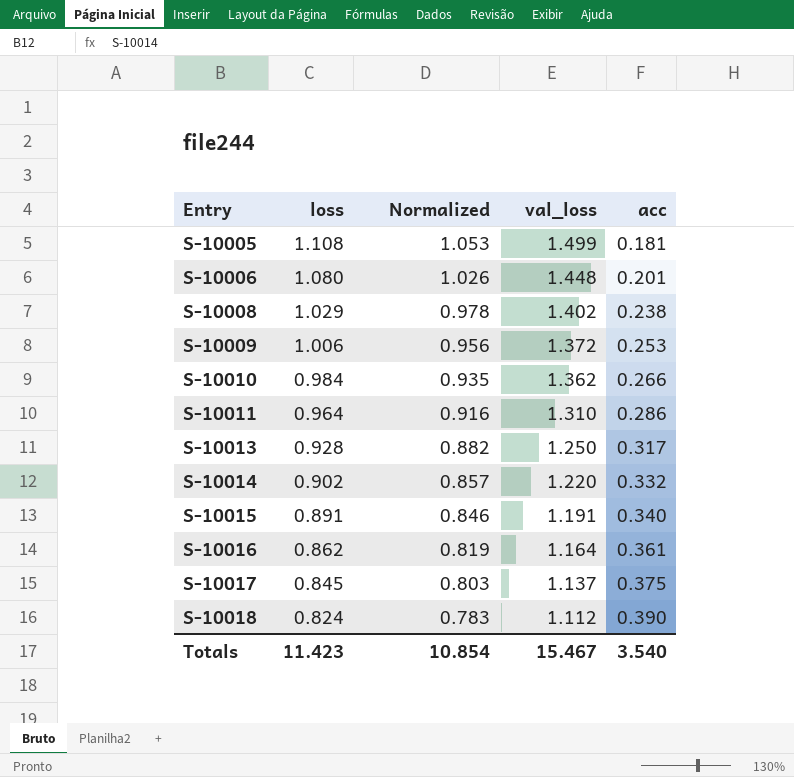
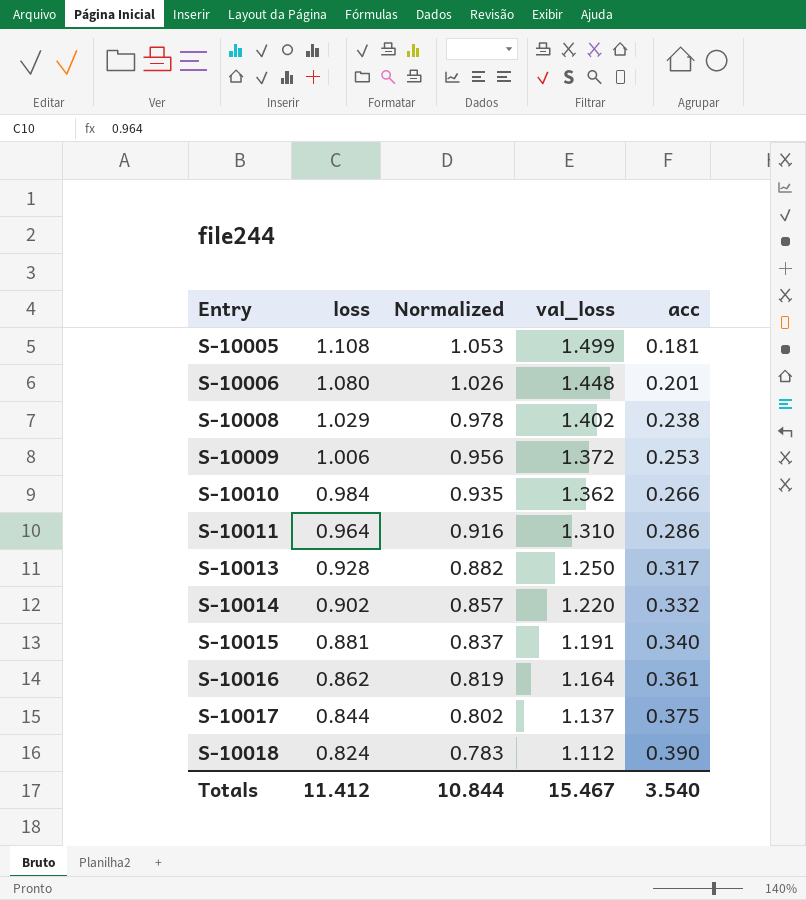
S-10015 | loss: 0.891 -> 0.881
S-10015 | Normalized: 0.846 -> 0.837
S-10017 | loss: 0.845 -> 0.844
S-10017 | Normalized: 0.803 -> 0.802
Totals | loss: 11.423 -> 11.412
Totals | Normalized: 10.854 -> 10.844

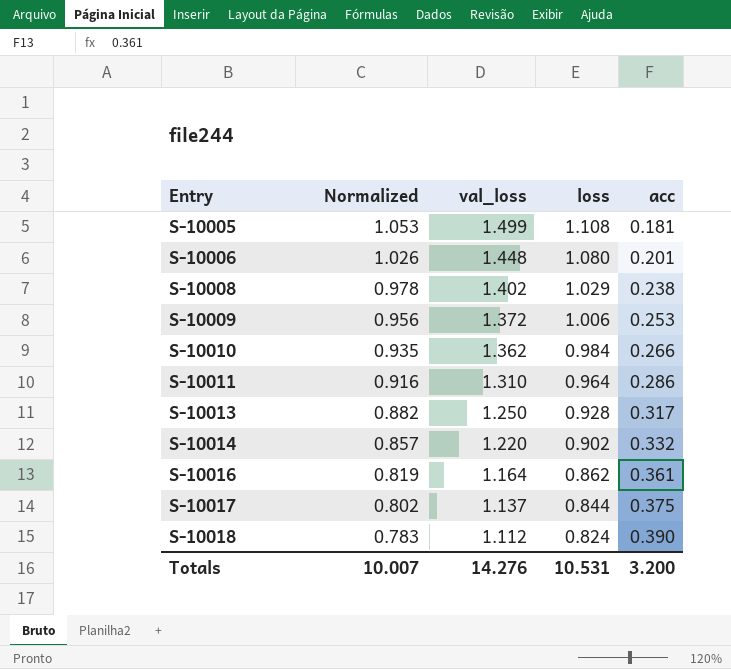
column loss | position: 2 -> 4
row S-10015: 0.881 | 0.837 | 1.191 | 0.340 -> none
Totals | Normalized: 10.844 -> 10.007
Totals | val_loss: 15.467 -> 14.276
Totals | loss: 11.412 -> 10.531
Totals | acc: 3.540 -> 3.200

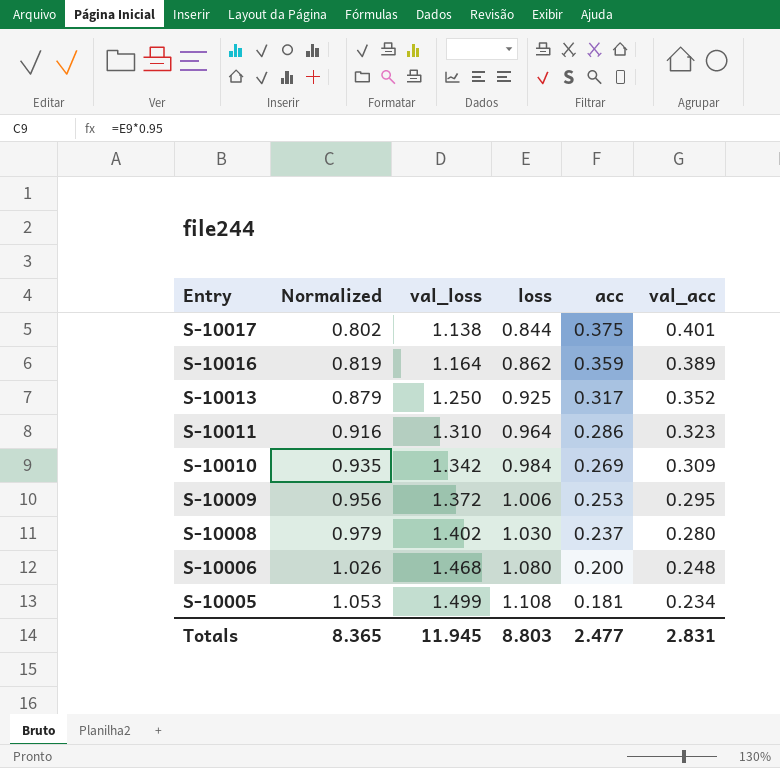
row order: Entry ascending -> Entry descending
column val_acc | position: none -> 6
row S-10014: 0.857 | 1.220 | 0.902 | 0.332 -> none
row S-10018: 0.783 | 1.112 | 0.824 | 0.390 -> none
S-10017 | val_loss: 1.137 -> 1.138
S-10016 | acc: 0.361 -> 0.359
S-10013 | Normalized: 0.882 -> 0.879
S-10013 | loss: 0.928 -> 0.925
S-10010 | val_loss: 1.362 -> 1.342
S-10010 | acc: 0.266 -> 0.269
S-10008 | Normalized: 0.978 -> 0.979
S-10008 | loss: 1.029 -> 1.030
S-10008 | acc: 0.238 -> 0.237
S-10006 | val_loss: 1.448 -> 1.468
S-10006 | acc: 0.201 -> 0.200
Totals | Normalized: 10.007 -> 8.365
Totals | val_loss: 14.276 -> 11.945
Totals | loss: 10.531 -> 8.803
Totals | acc: 3.200 -> 2.477

